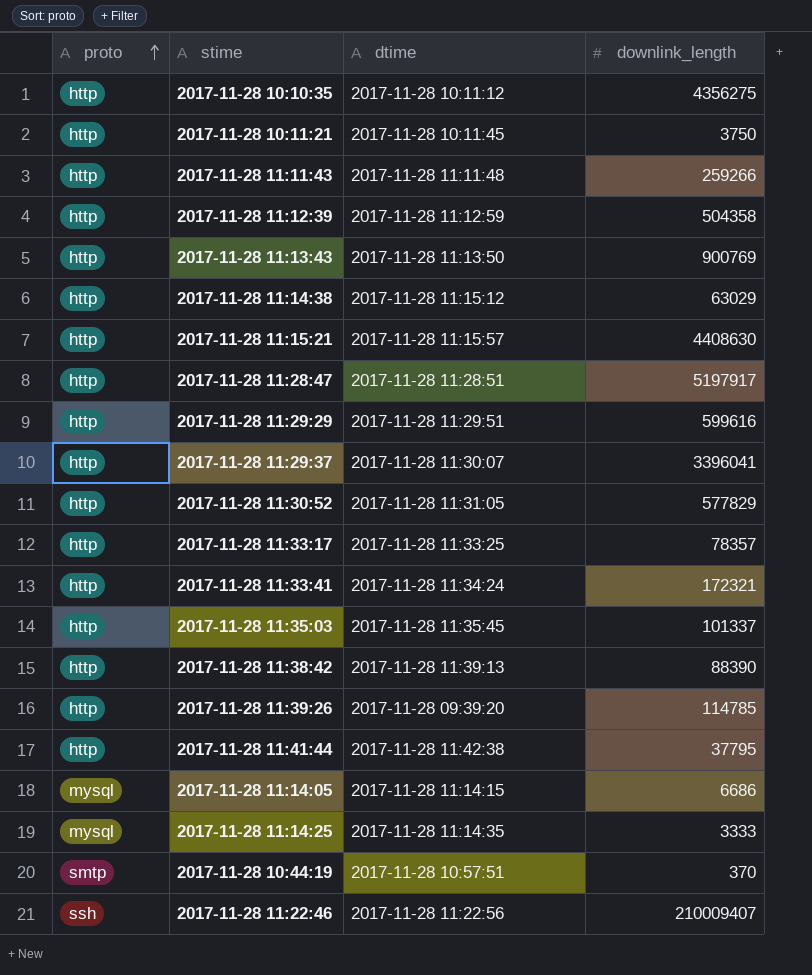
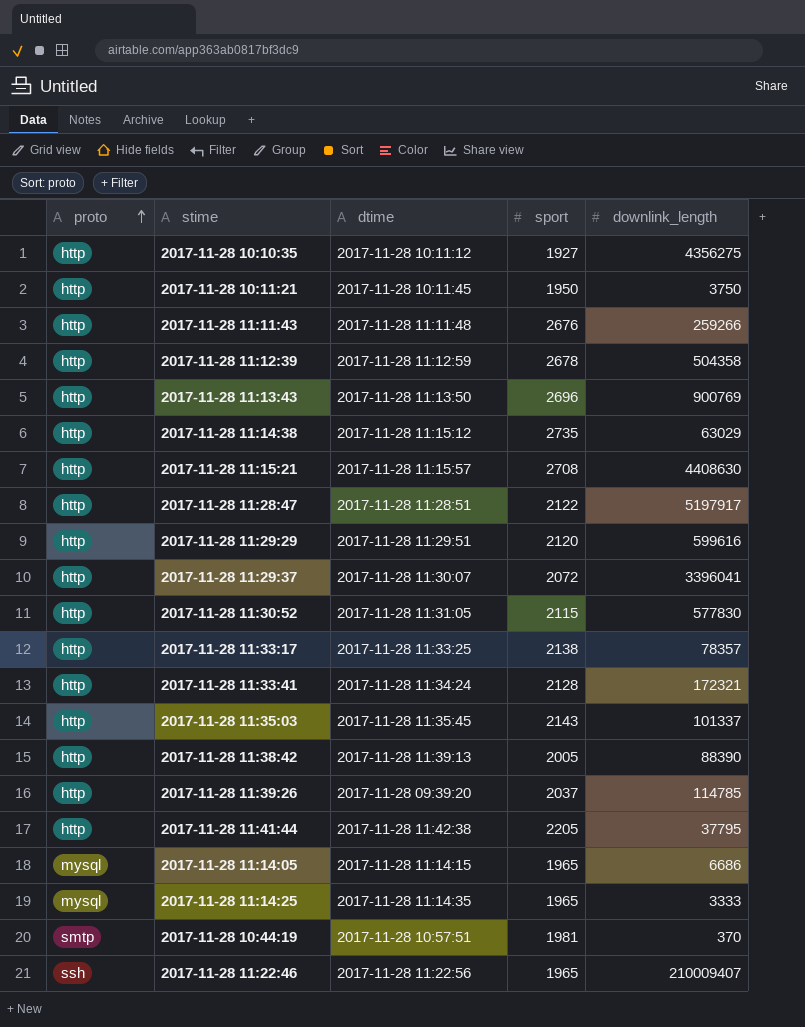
column sport | position: none -> 4
2017-11-28 11:30:52 | downlink_length: 577829 -> 577830

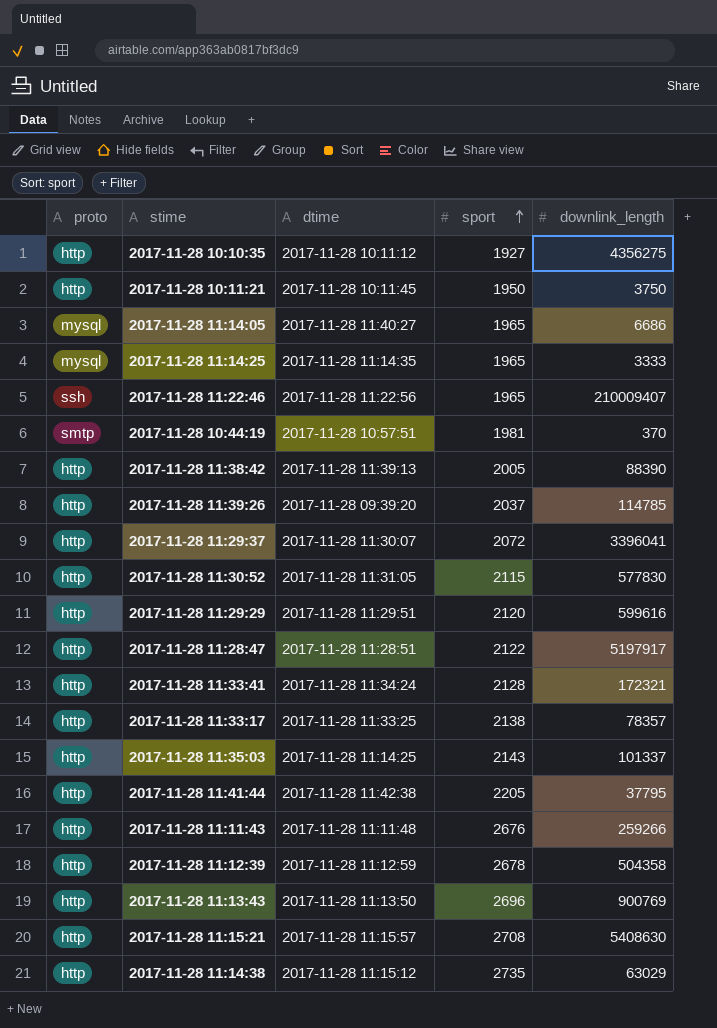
row order: proto ascending -> sport ascending
2017-11-28 11:14:05 | dtime: 2017-11-28 11:14:15 -> 2017-11-28 11:40:27
2017-11-28 11:35:03 | dtime: 2017-11-28 11:35:45 -> 2017-11-28 11:14:25
2017-11-28 11:15:21 | downlink_length: 4408630 -> 5408630

